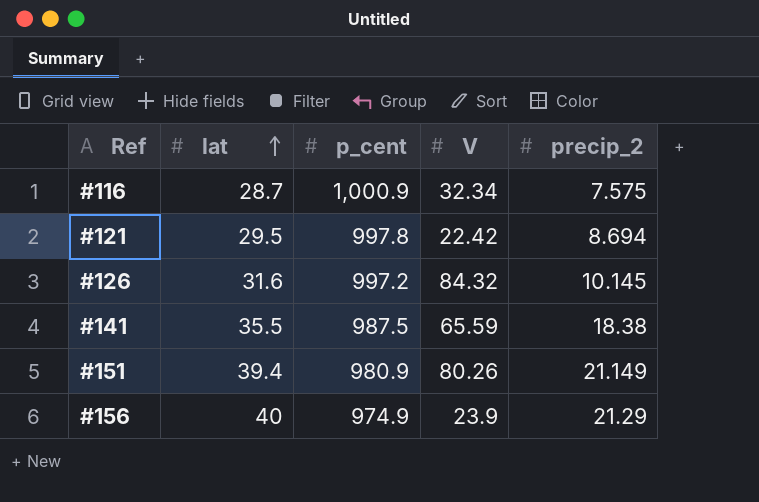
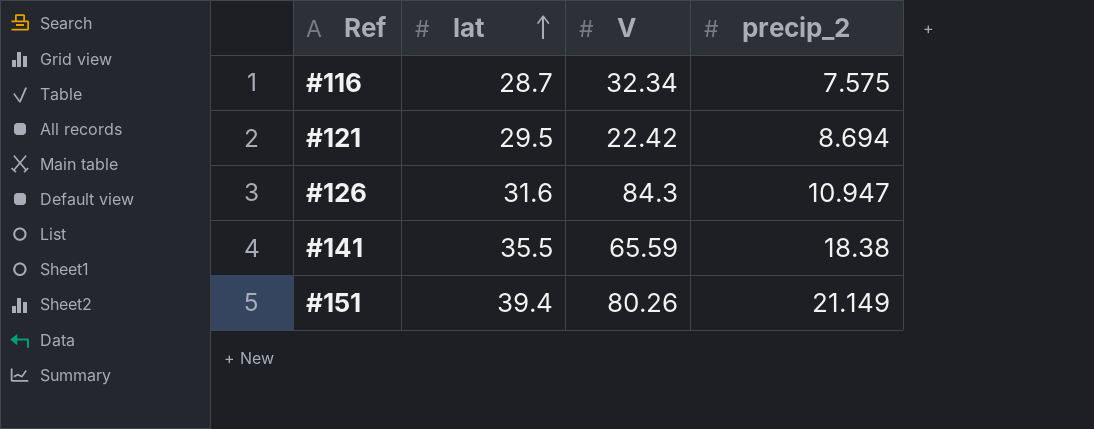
column p_cent | position: 3 -> none
row #156: 40 | 974.9 | 23.9 | 21.29 -> none
#126 | V: 84.32 -> 84.3
#126 | precip_2: 10.145 -> 10.947

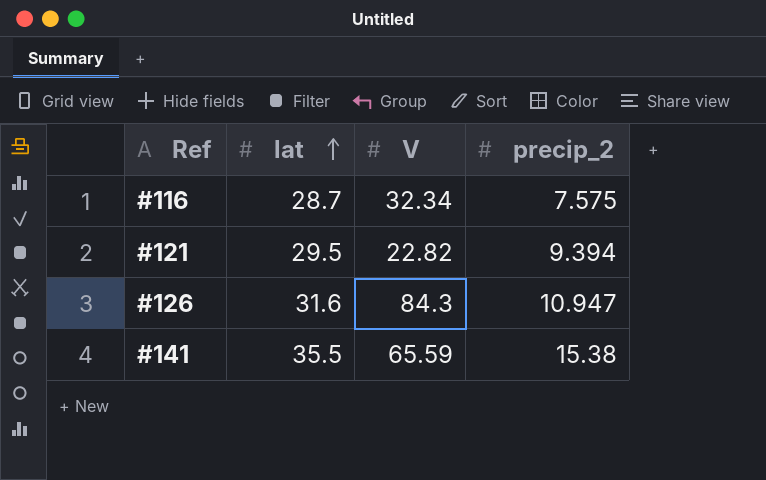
row #151: 39.4 | 80.26 | 21.149 -> none
#121 | V: 22.42 -> 22.82
#121 | precip_2: 8.694 -> 9.394
#141 | precip_2: 18.38 -> 15.38

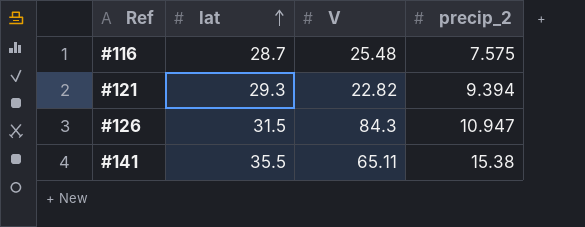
#116 | V: 32.34 -> 25.48
#121 | lat: 29.5 -> 29.3
#126 | lat: 31.6 -> 31.5
#141 | V: 65.59 -> 65.11

